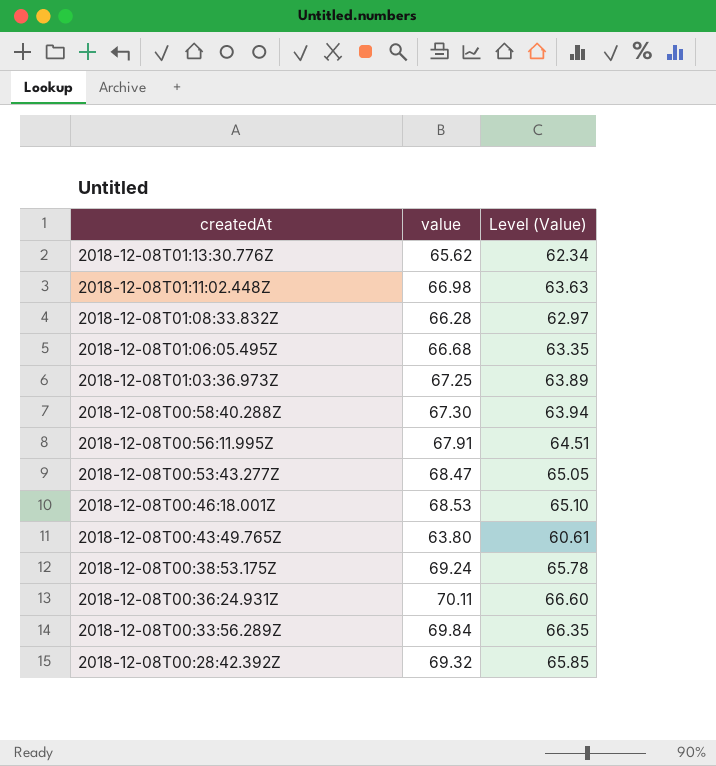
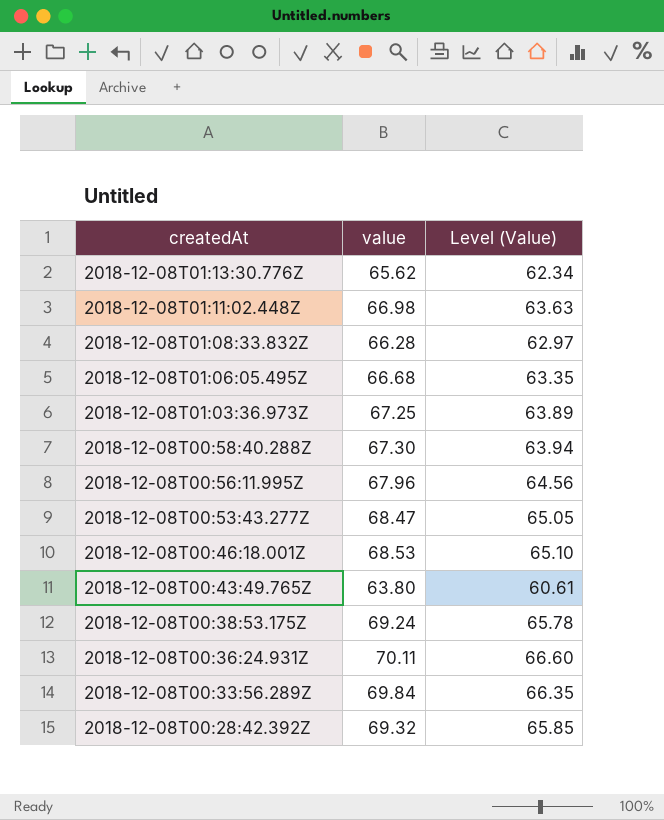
2018-12-08T00:56:11.995Z | value: 67.91 -> 67.96
2018-12-08T00:56:11.995Z | Level (Value): 64.51 -> 64.56

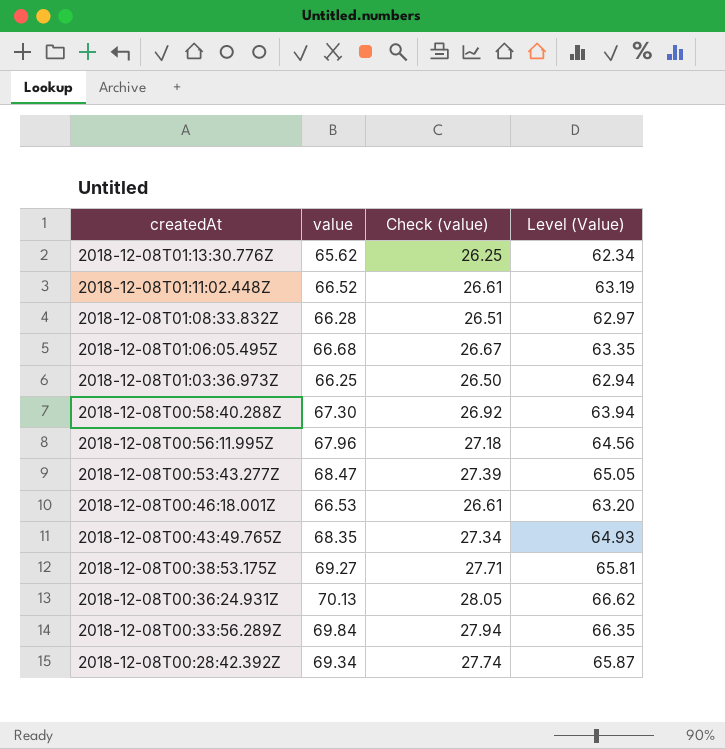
column Check (value) | formula: none -> [value] * 0.4
2018-12-08T01:11:02.448Z | value: 66.98 -> 66.52
2018-12-08T01:11:02.448Z | Level (Value): 63.63 -> 63.19
2018-12-08T01:03:36.973Z | value: 67.25 -> 66.25
2018-12-08T01:03:36.973Z | Level (Value): 63.89 -> 62.94
2018-12-08T00:46:18.001Z | value: 68.53 -> 66.53
2018-12-08T00:46:18.001Z | Level (Value): 65.10 -> 63.20
2018-12-08T00:43:49.765Z | value: 63.80 -> 68.35
2018-12-08T00:43:49.765Z | Level (Value): 60.61 -> 64.93
2018-12-08T00:38:53.175Z | value: 69.24 -> 69.27
2018-12-08T00:38:53.175Z | Level (Value): 65.78 -> 65.81
2018-12-08T00:36:24.931Z | value: 70.11 -> 70.13
2018-12-08T00:36:24.931Z | Level (Value): 66.60 -> 66.62
2018-12-08T00:28:42.392Z | value: 69.32 -> 69.34
2018-12-08T00:28:42.392Z | Level (Value): 65.85 -> 65.87

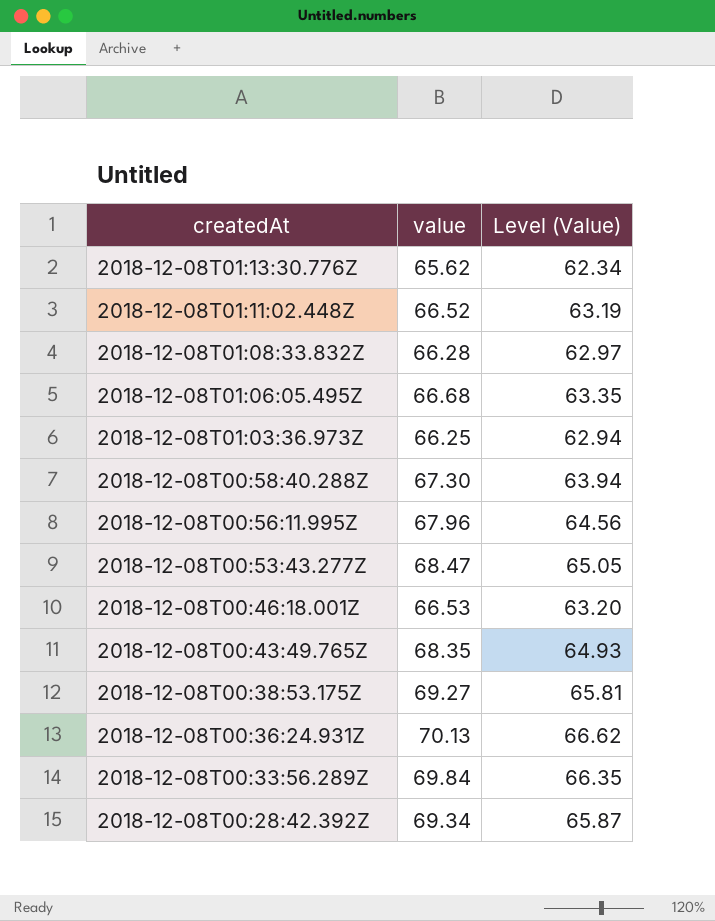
column Check (value) | formula: [value] * 0.4 -> none

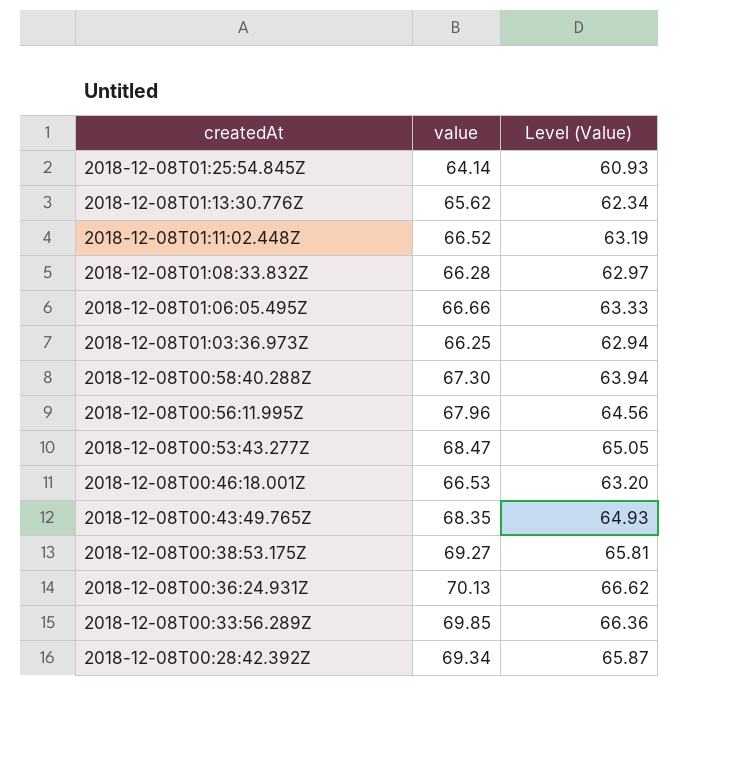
row 2018-12-08T01:25:54.845Z: none -> 64.14 | 60.93
2018-12-08T01:06:05.495Z | value: 66.68 -> 66.66
2018-12-08T01:06:05.495Z | Level (Value): 63.35 -> 63.33
2018-12-08T00:33:56.289Z | value: 69.84 -> 69.85
2018-12-08T00:33:56.289Z | Level (Value): 66.35 -> 66.36

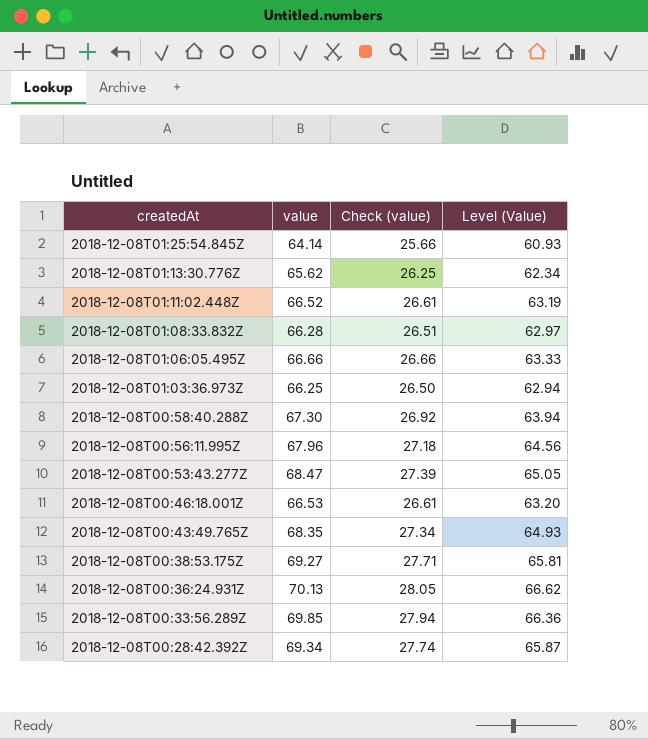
column Check (value) | formula: none -> [value] * 0.4

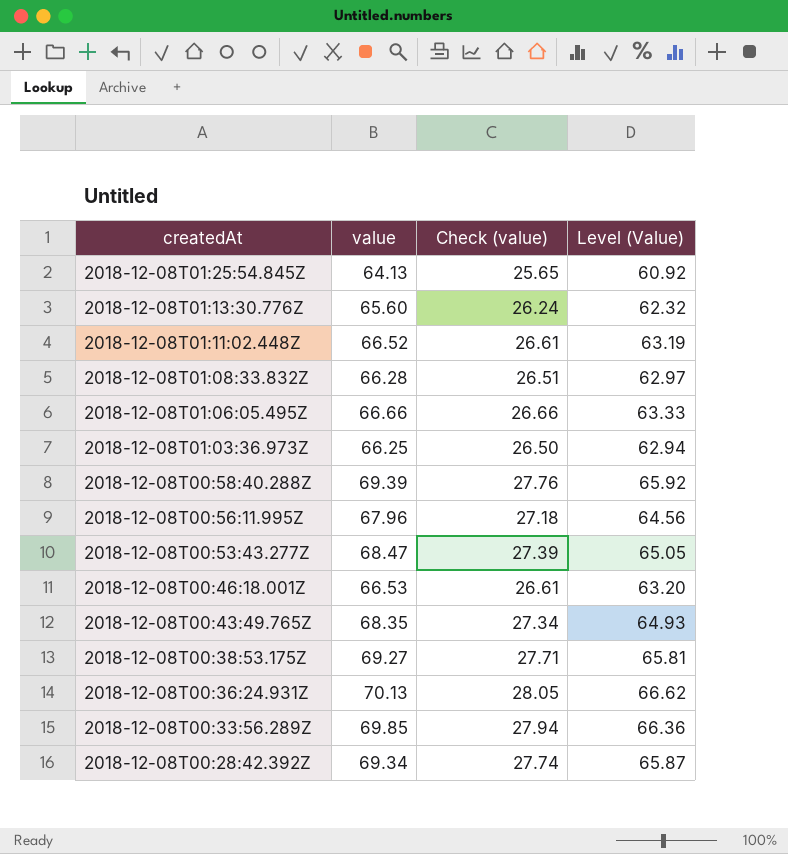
2018-12-08T01:25:54.845Z | value: 64.14 -> 64.13
2018-12-08T01:25:54.845Z | Check (value): 25.66 -> 25.65
2018-12-08T01:25:54.845Z | Level (Value): 60.93 -> 60.92
2018-12-08T01:13:30.776Z | value: 65.62 -> 65.60
2018-12-08T01:13:30.776Z | Check (value): 26.25 -> 26.24
2018-12-08T01:13:30.776Z | Level (Value): 62.34 -> 62.32
2018-12-08T00:58:40.288Z | value: 67.30 -> 69.39
2018-12-08T00:58:40.288Z | Check (value): 26.92 -> 27.76
2018-12-08T00:58:40.288Z | Level (Value): 63.94 -> 65.92

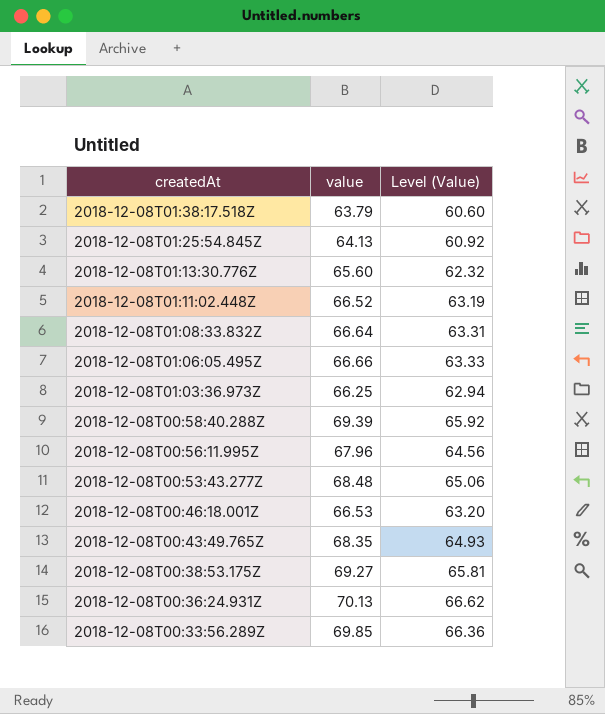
column Check (value) | formula: [value] * 0.4 -> none
row 2018-12-08T00:28:42.392Z: 69.34 | 27.74 | 65.87 -> none
row 2018-12-08T01:38:17.518Z: none -> 63.79 | 60.60
2018-12-08T01:08:33.832Z | value: 66.28 -> 66.64
2018-12-08T01:08:33.832Z | Level (Value): 62.97 -> 63.31
2018-12-08T00:53:43.277Z | value: 68.47 -> 68.48
2018-12-08T00:53:43.277Z | Level (Value): 65.05 -> 65.06

